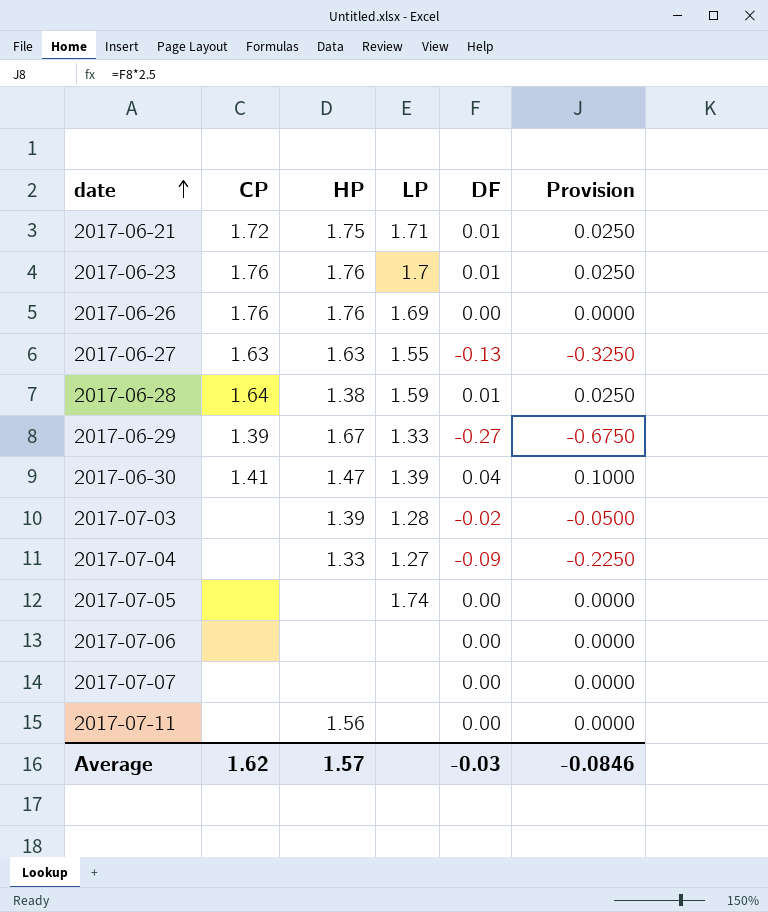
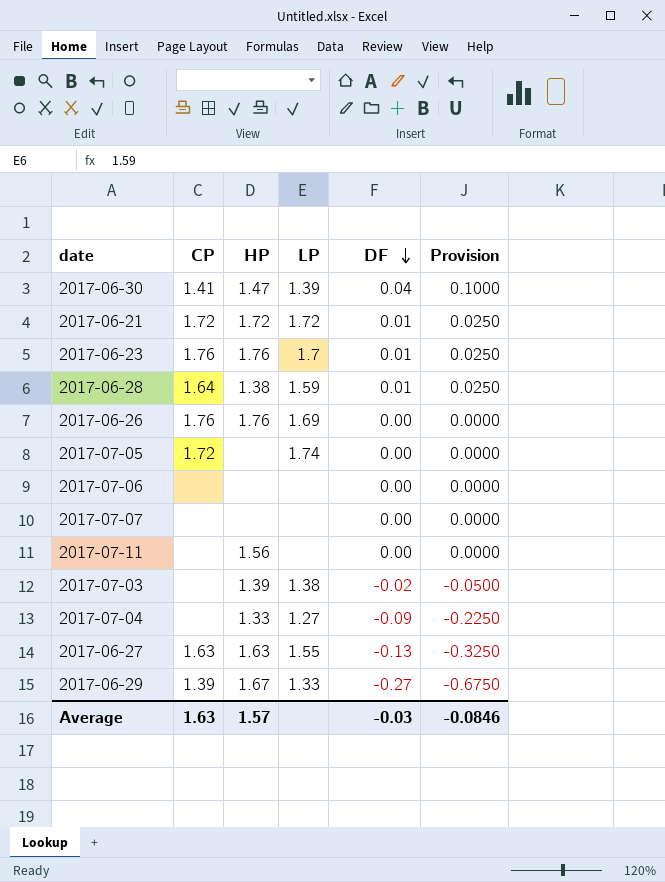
row order: date ascending -> DF descending
2017-06-21 | HP: 1.75 -> 1.72
2017-06-21 | LP: 1.71 -> 1.72
2017-07-05 | CP: none -> 1.72
2017-07-03 | LP: 1.28 -> 1.38
Average | CP: 1.62 -> 1.63

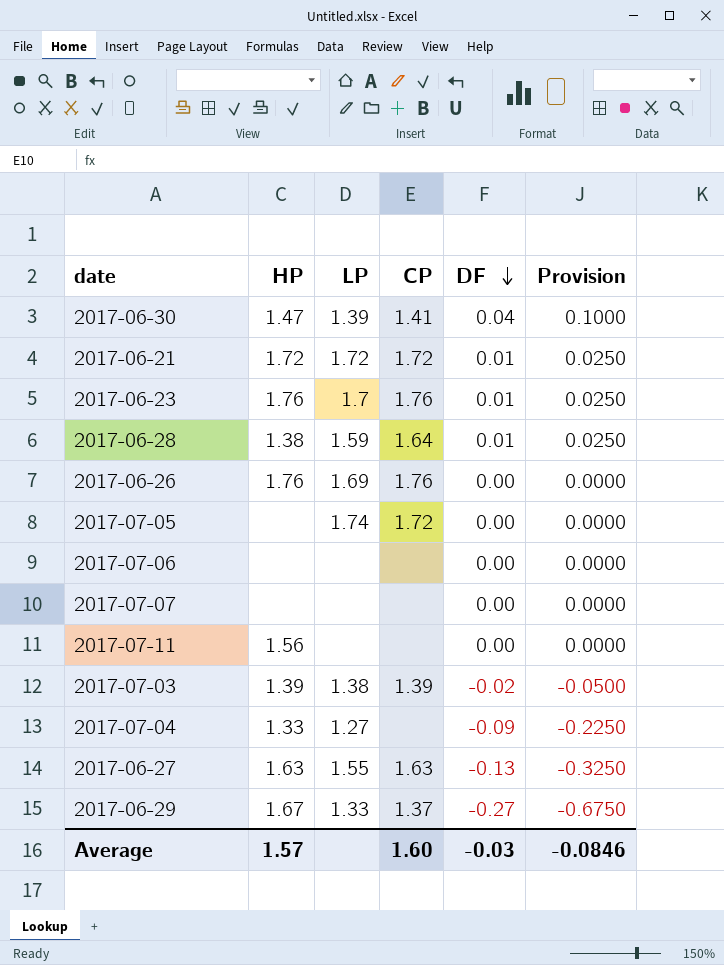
column CP | position: 2 -> 4
2017-07-03 | CP: none -> 1.39
2017-06-29 | CP: 1.39 -> 1.37
Average | CP: 1.63 -> 1.60

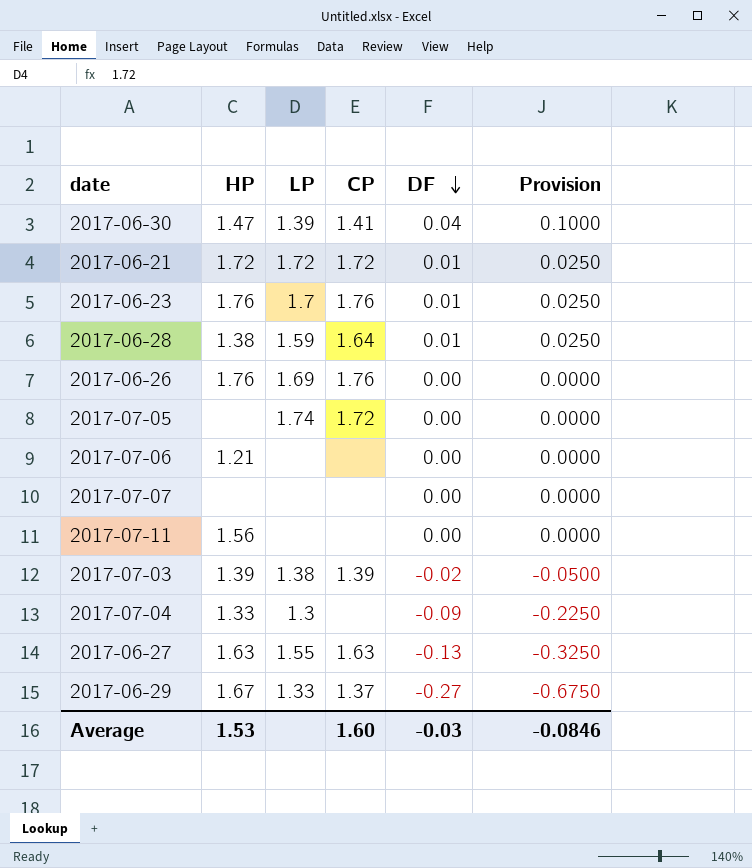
2017-07-06 | HP: none -> 1.21
2017-07-04 | LP: 1.27 -> 1.3
Average | HP: 1.57 -> 1.53

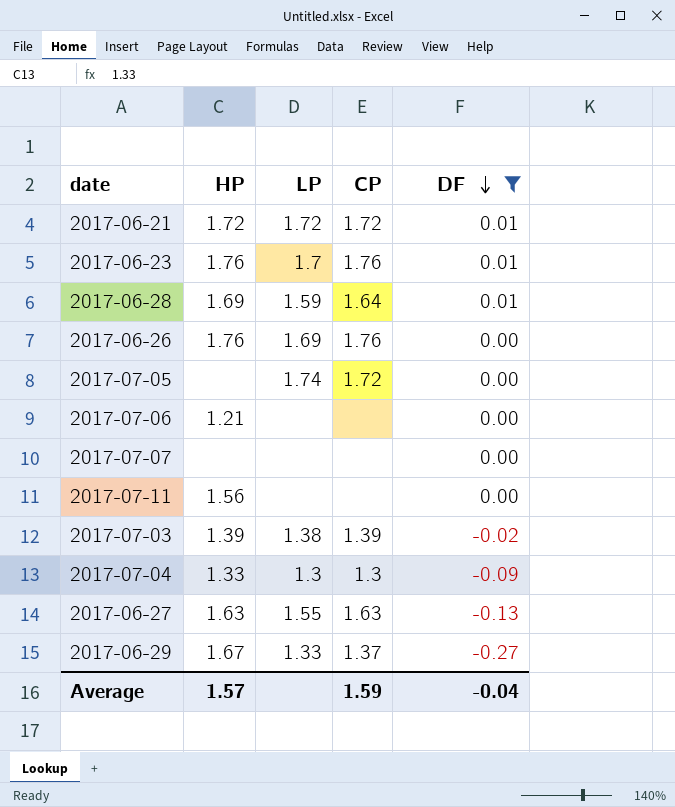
filter: none -> DF != 0.04
column Provision | formula: [DF] * 2.5 -> none
2017-06-28 | HP: 1.38 -> 1.69
2017-07-04 | CP: none -> 1.3
Average | HP: 1.53 -> 1.57
Average | CP: 1.60 -> 1.59
Average | DF: -0.03 -> -0.04

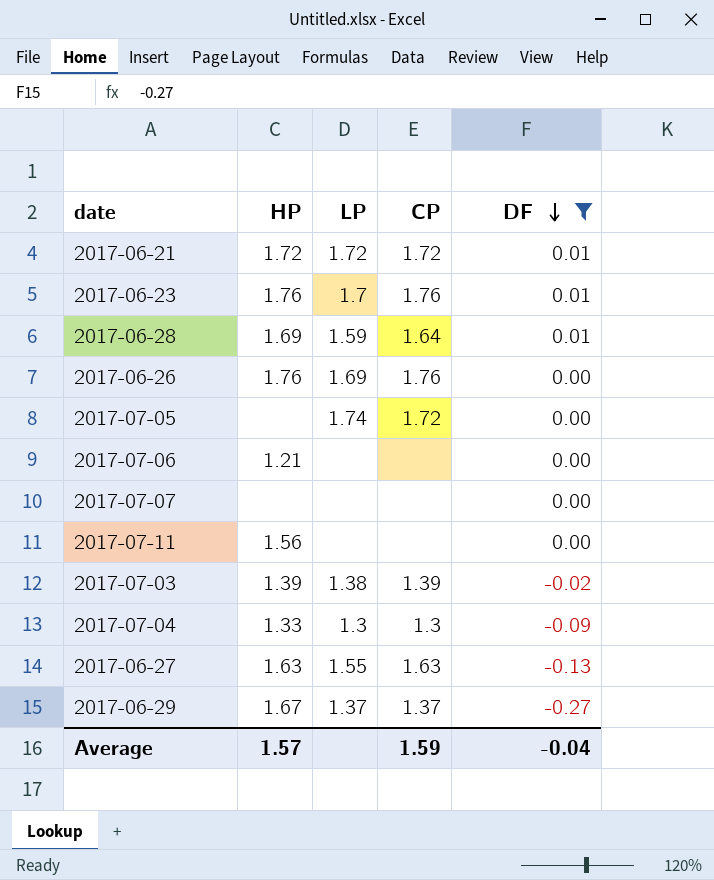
2017-06-29 | LP: 1.33 -> 1.37

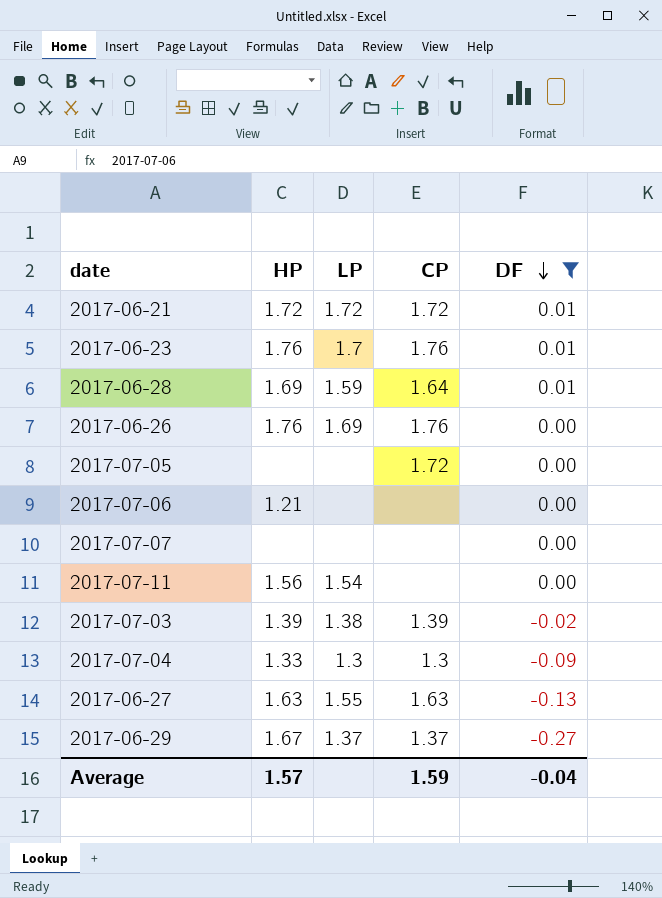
2017-07-05 | LP: 1.74 -> none
2017-07-11 | LP: none -> 1.54

